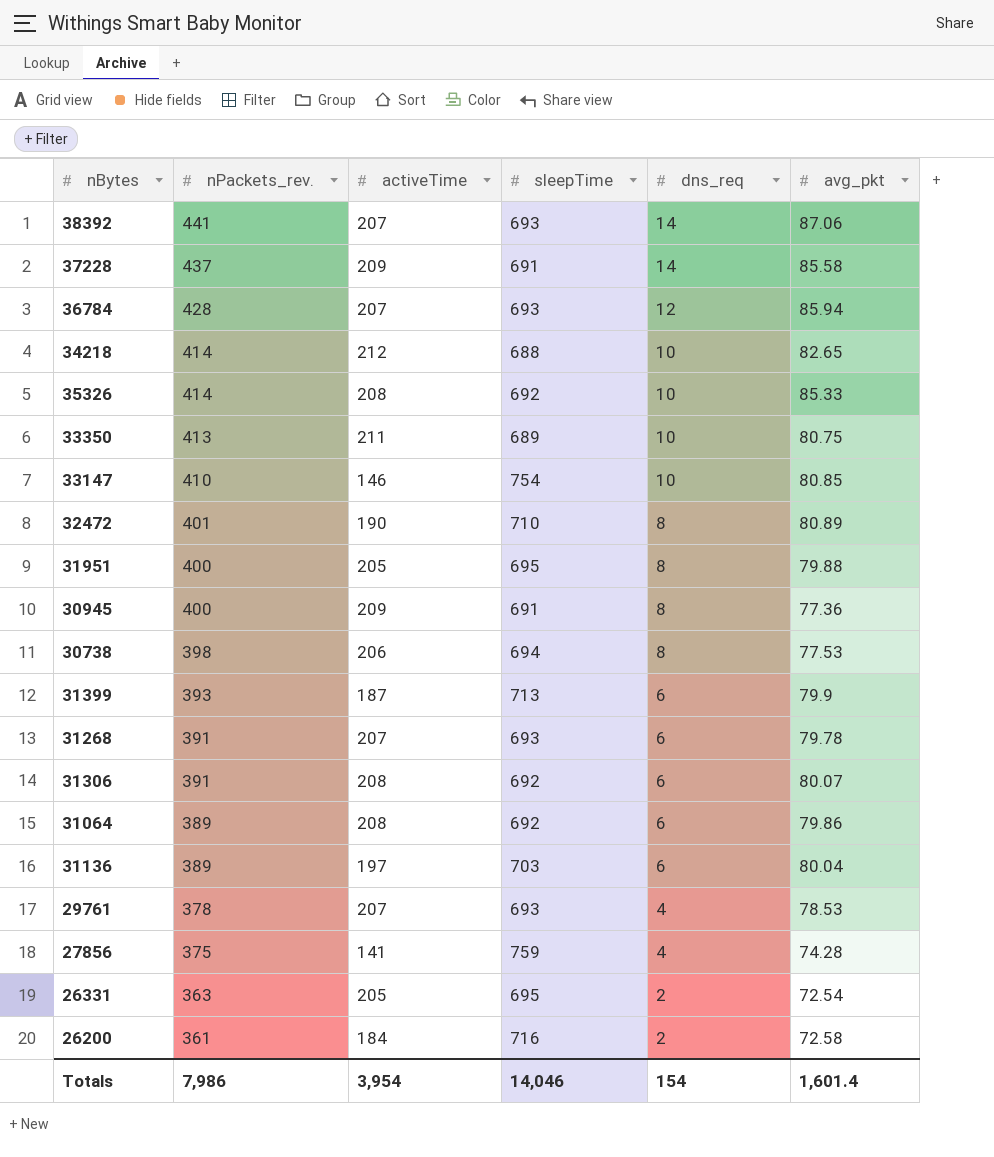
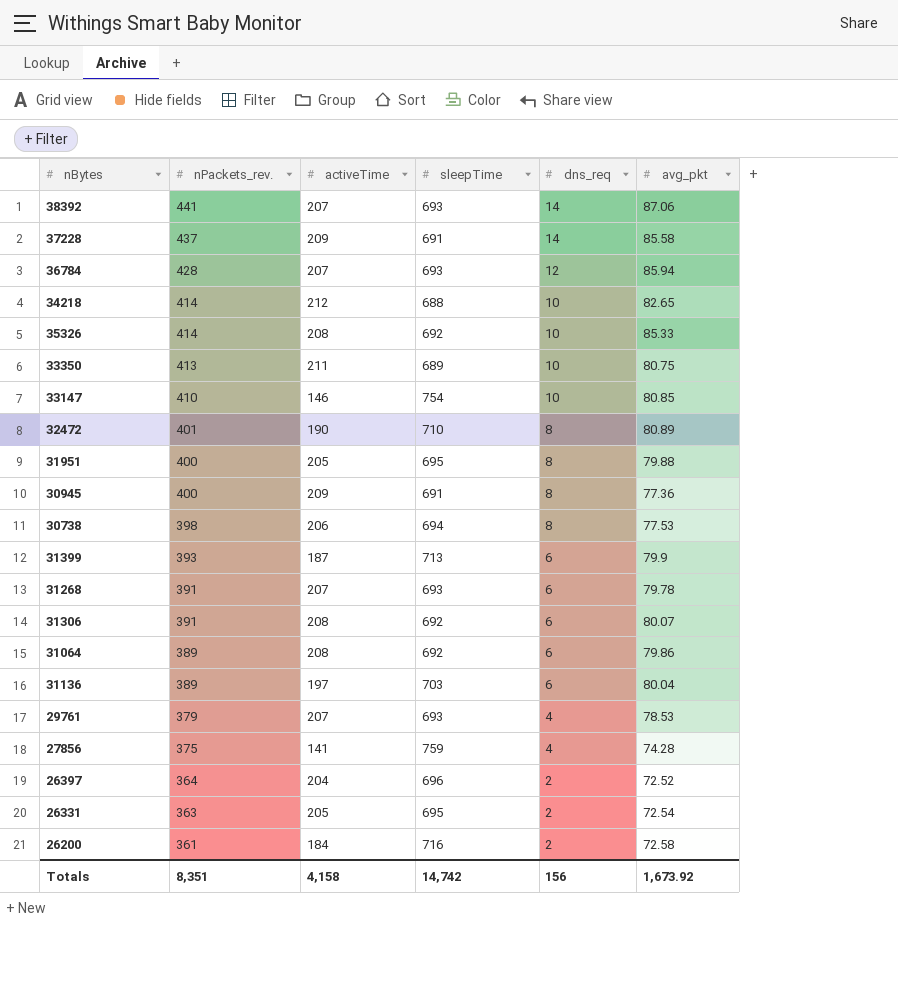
29761 | nPackets_rev.: 378 -> 379
row 26397: none -> 364 | 204 | 696 | 2 | 72.52
Totals | nPackets_rev.: 7,986 -> 8,351
Totals | activeTime: 3,954 -> 4,158
Totals | sleepTime: 14,046 -> 14,742
Totals | dns_req: 154 -> 156
Totals | avg_pkt: 1,601.4 -> 1,673.92

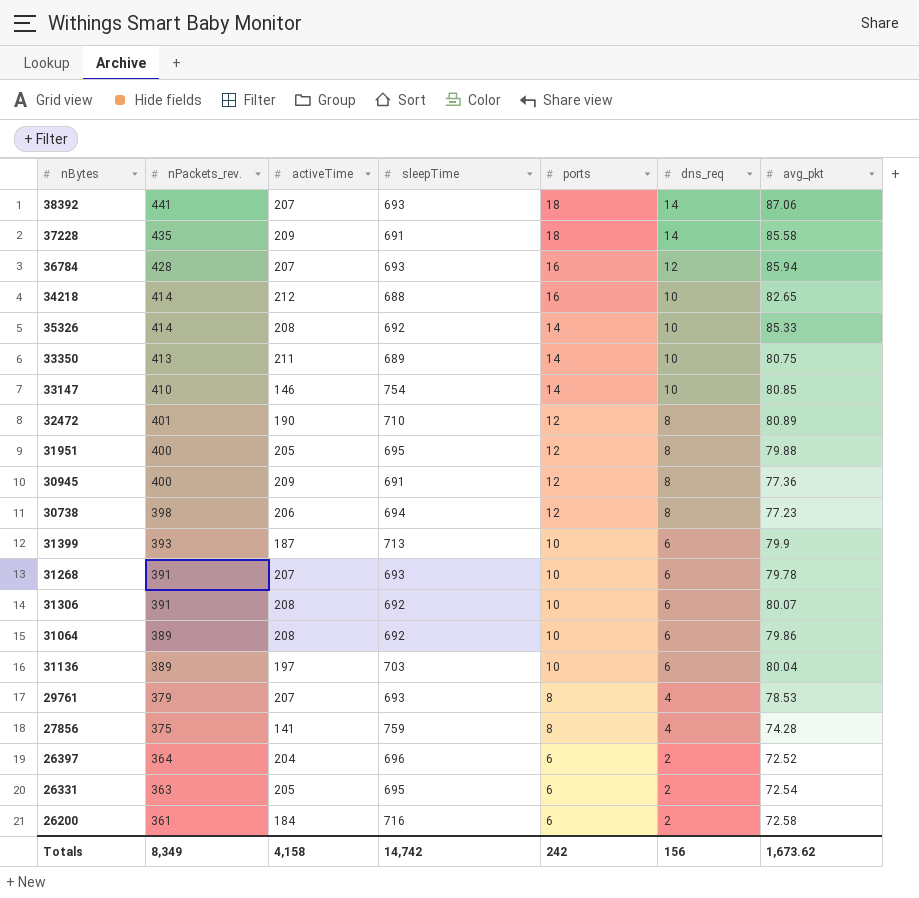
column ports | position: none -> 5
37228 | nPackets_rev.: 437 -> 435
30738 | avg_pkt: 77.53 -> 77.23
Totals | nPackets_rev.: 8,351 -> 8,349
Totals | avg_pkt: 1,673.92 -> 1,673.62

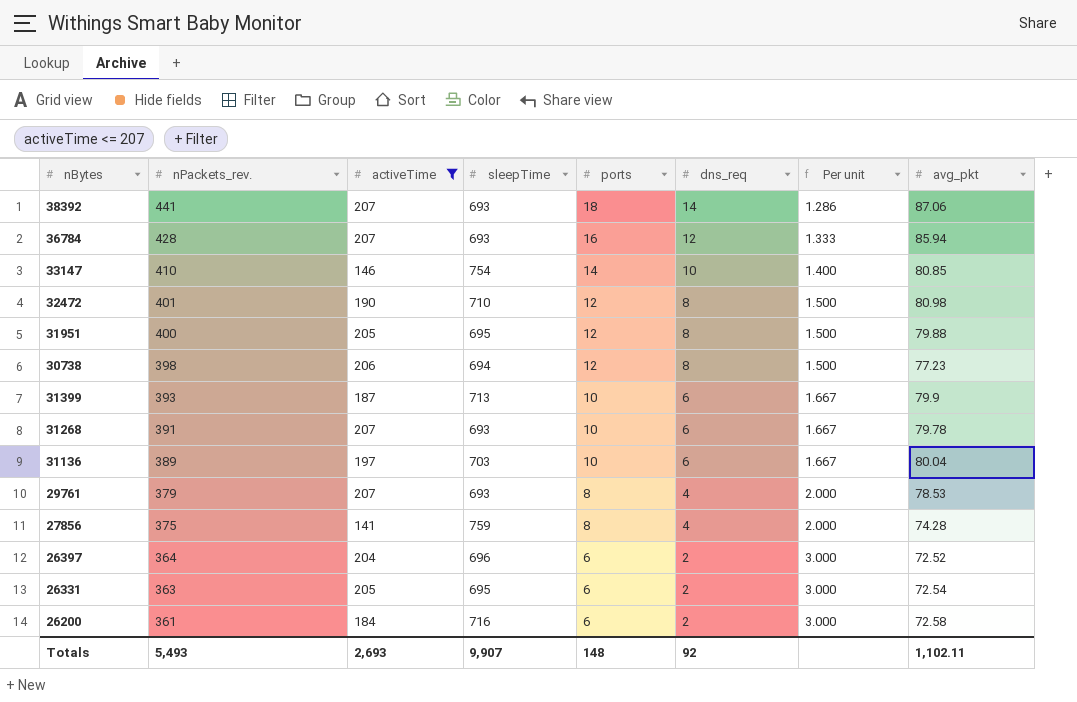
filter: none -> activeTime <= 207
column Per unit | formula: none -> [ports] / [dns_req]
32472 | avg_pkt: 80.89 -> 80.98
Totals | nPackets_rev.: 8,349 -> 5,493
Totals | activeTime: 4,158 -> 2,693
Totals | sleepTime: 14,742 -> 9,907
Totals | ports: 242 -> 148
Totals | dns_req: 156 -> 92
Totals | avg_pkt: 1,673.62 -> 1,102.11

